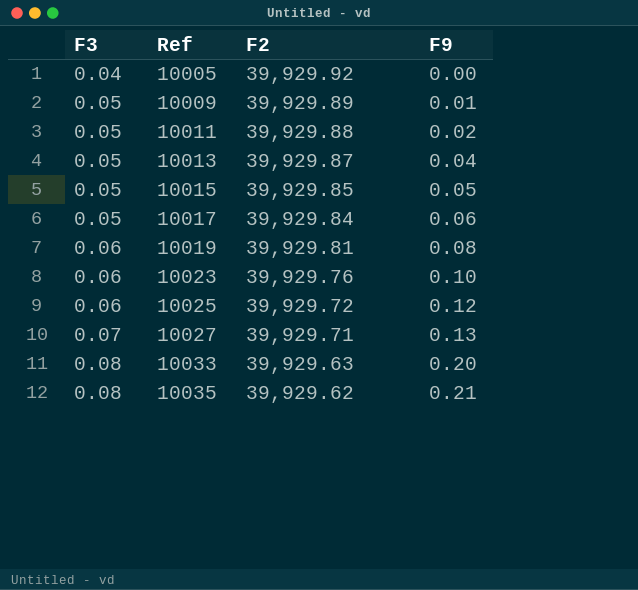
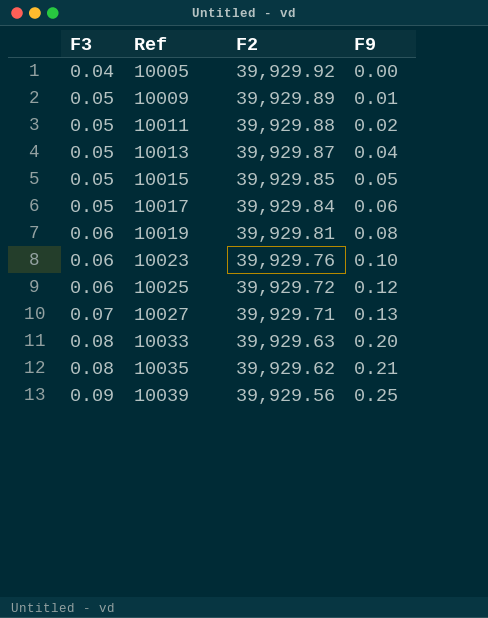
row 10039: none -> 0.09 | 39,929.56 | 0.25

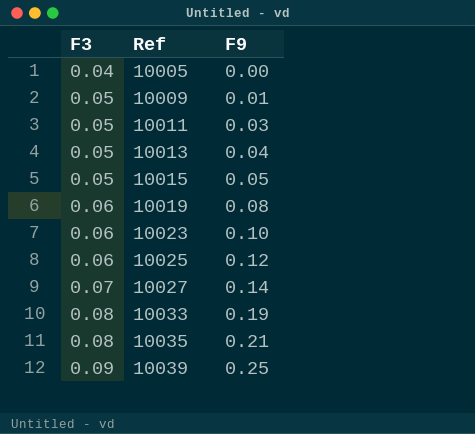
column F2 | position: 3 -> none
row 10017: 0.05 | 39,929.84 | 0.06 -> none
10011 | F9: 0.02 -> 0.03
10027 | F9: 0.13 -> 0.14
10033 | F9: 0.20 -> 0.19

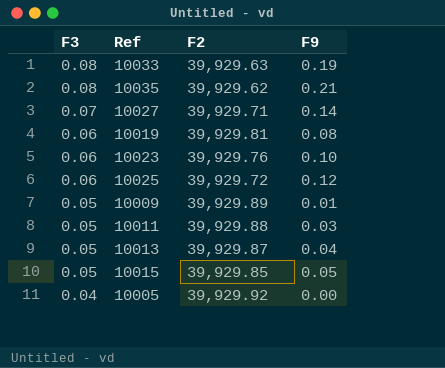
row order: F3 ascending -> F3 descending
column F2 | position: none -> 3
row 10039: 0.09 | 0.25 -> none

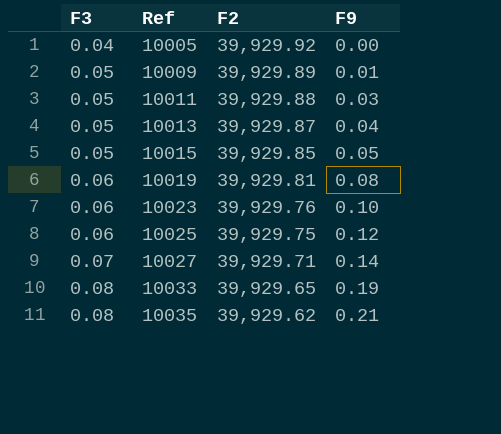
row order: F3 descending -> F3 ascending
10025 | F2: 39,929.72 -> 39,929.75
10033 | F2: 39,929.63 -> 39,929.65

